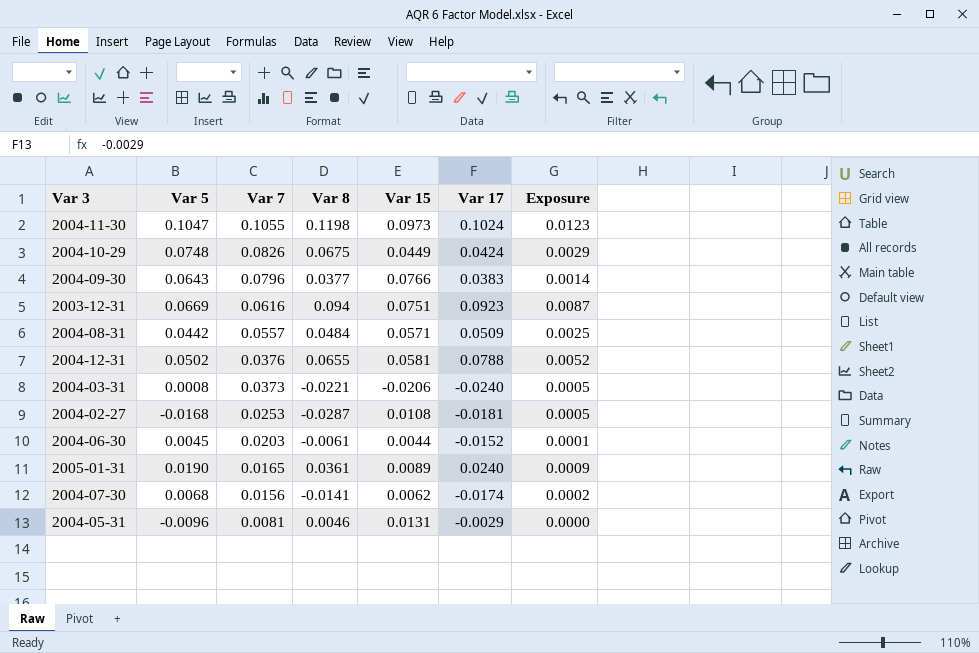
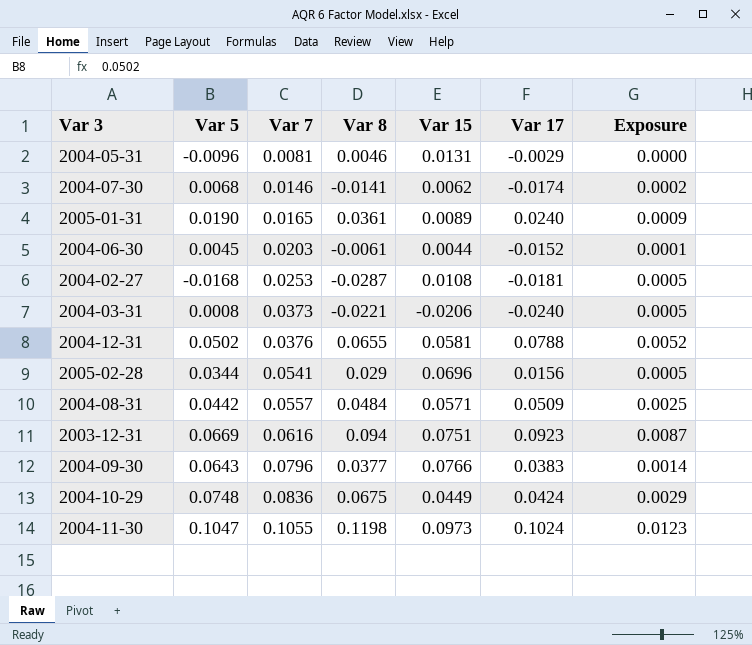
row order: Var 7 descending -> Var 7 ascending
2004-07-30 | Var 7: 0.0156 -> 0.0146
row 2005-02-28: none -> 0.0344 | 0.0541 | 0.029 | 0.0696 | 0.0156 | 0.0005
2004-10-29 | Var 7: 0.0826 -> 0.0836

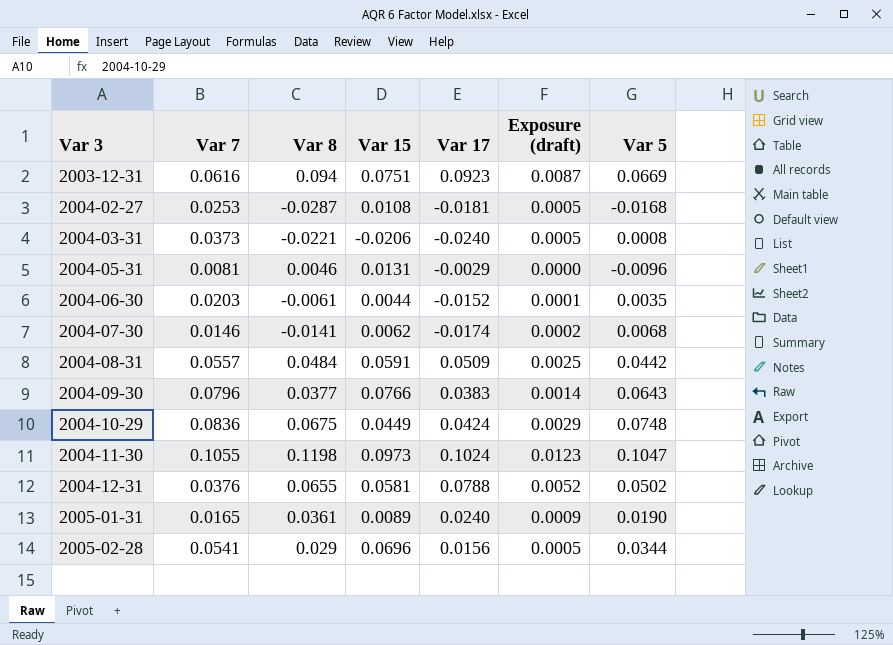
row order: Var 7 ascending -> Var 3 ascending
column name: Exposure -> Exposure (draft)
column Var 5 | position: 2 -> 7
2004-06-30 | Var 5: 0.0045 -> 0.0035
2004-08-31 | Var 15: 0.0571 -> 0.0591

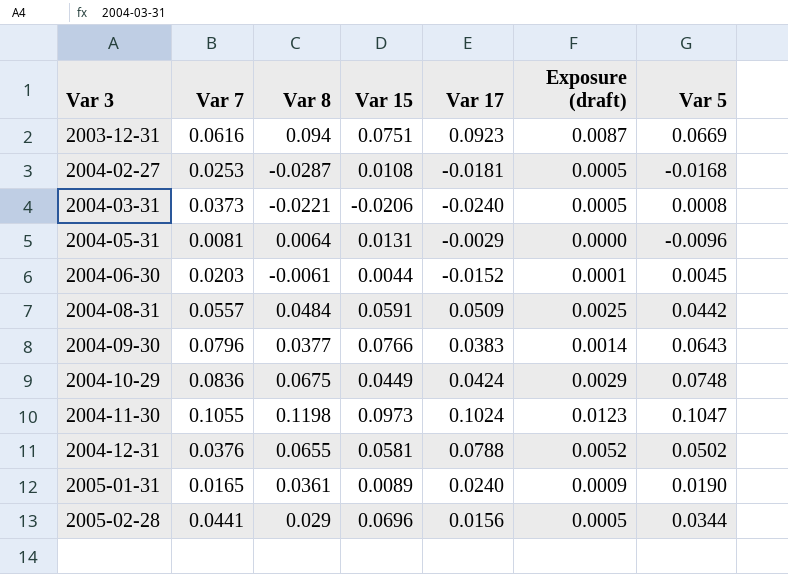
row 2004-07-30: 0.0146 | -0.0141 | 0.0062 | -0.0174 | 0.0002 | 0.0068 -> none
2004-05-31 | Var 8: 0.0046 -> 0.0064
2004-06-30 | Var 5: 0.0035 -> 0.0045
2005-02-28 | Var 7: 0.0541 -> 0.0441

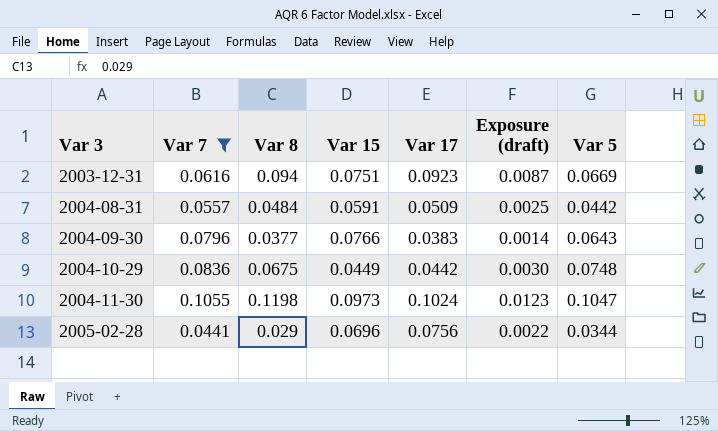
filter: none -> Var 7 >= 0.0441
2004-10-29 | Var 17: 0.0424 -> 0.0442
2004-10-29 | Exposure (draft): 0.0029 -> 0.0030
2005-02-28 | Var 17: 0.0156 -> 0.0756
2005-02-28 | Exposure (draft): 0.0005 -> 0.0022

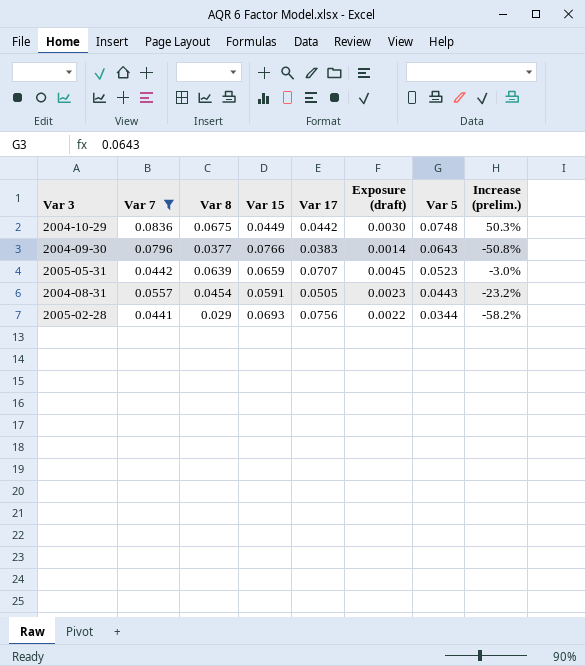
row order: Var 3 ascending -> Var 5 descending
column Increase (prelim.) | formula: none -> ([Var 8] - [Var 15]) / [Var 15]
row 2003-12-31: 0.0616 | 0.094 | 0.0751 | 0.0923 | 0.0087 | 0.0669 -> none
row 2004-11-30: 0.1055 | 0.1198 | 0.0973 | 0.1024 | 0.0123 | 0.1047 -> none
row 2005-05-31: none -> 0.0442 | 0.0639 | 0.0659 | 0.0707 | 0.0045 | 0.0523 | -3.0%
2004-08-31 | Var 8: 0.0484 -> 0.0454
2004-08-31 | Var 17: 0.0509 -> 0.0505
2004-08-31 | Exposure (draft): 0.0025 -> 0.0023
2004-08-31 | Var 5: 0.0442 -> 0.0443
2005-02-28 | Var 15: 0.0696 -> 0.0693

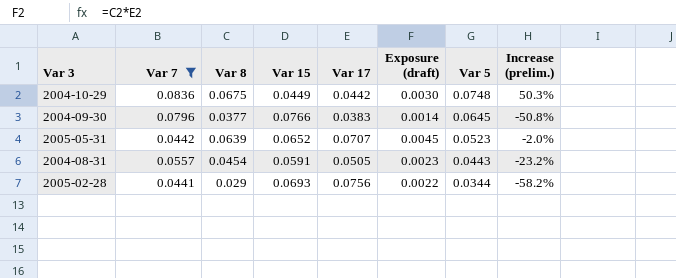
2004-09-30 | Var 5: 0.0643 -> 0.0645
2005-05-31 | Var 15: 0.0659 -> 0.0652
2005-05-31 | Increase (prelim.): -3.0% -> -2.0%

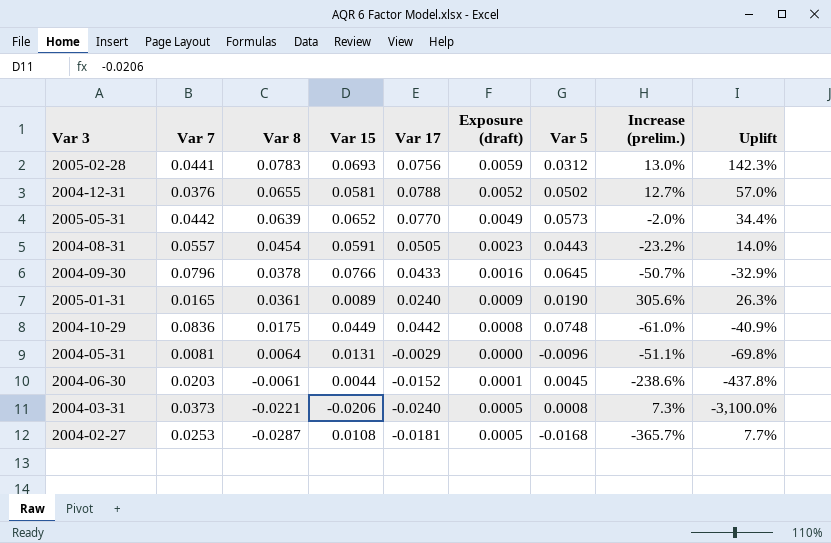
filter: Var 7 >= 0.0441 -> none
row order: Var 5 descending -> Var 8 descending
column Uplift | formula: none -> ([Var 17] - [Var 5]) / [Var 5]
2005-02-28 | Var 8: 0.029 -> 0.0783
2005-02-28 | Exposure (draft): 0.0022 -> 0.0059
2005-02-28 | Var 5: 0.0344 -> 0.0312
2005-02-28 | Increase (prelim.): -58.2% -> 13.0%
2005-05-31 | Var 17: 0.0707 -> 0.0770
2005-05-31 | Exposure (draft): 0.0045 -> 0.0049
2005-05-31 | Var 5: 0.0523 -> 0.0573
2004-09-30 | Var 8: 0.0377 -> 0.0378
2004-09-30 | Var 17: 0.0383 -> 0.0433
2004-09-30 | Exposure (draft): 0.0014 -> 0.0016
2004-09-30 | Increase (prelim.): -50.8% -> -50.7%
2004-10-29 | Var 8: 0.0675 -> 0.0175
2004-10-29 | Exposure (draft): 0.0030 -> 0.0008
2004-10-29 | Increase (prelim.): 50.3% -> -61.0%

